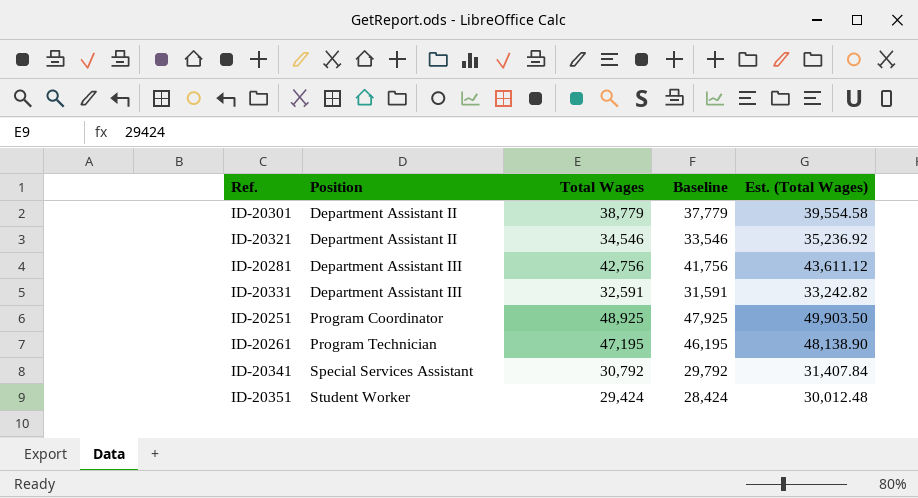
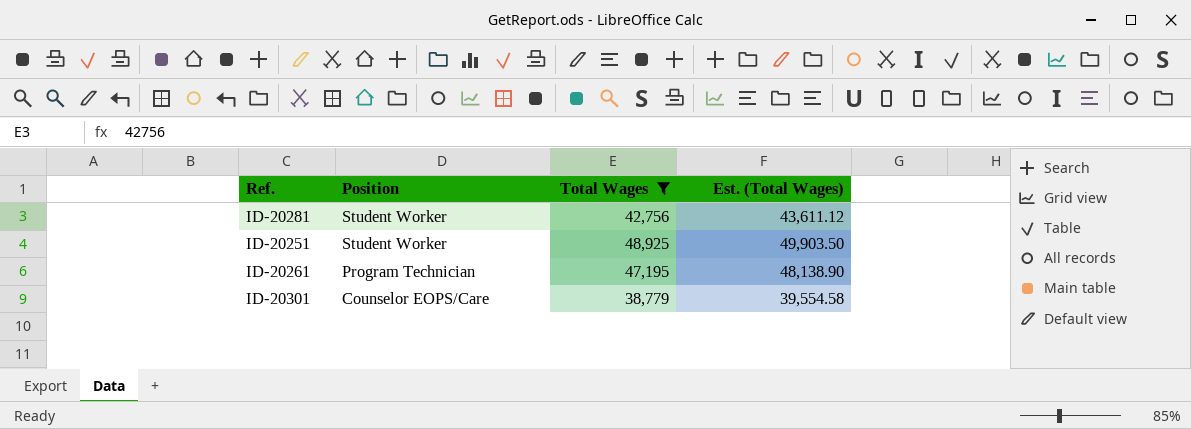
filter: none -> Total Wages >= 38,779
row order: Position ascending -> Position descending
column Baseline | formula: [Total Wages] - 1000 -> none
ID-20281 | Position: Department Assistant III -> Student Worker
ID-20251 | Position: Program Coordinator -> Student Worker
ID-20301 | Position: Department Assistant II -> Counselor EOPS/Care

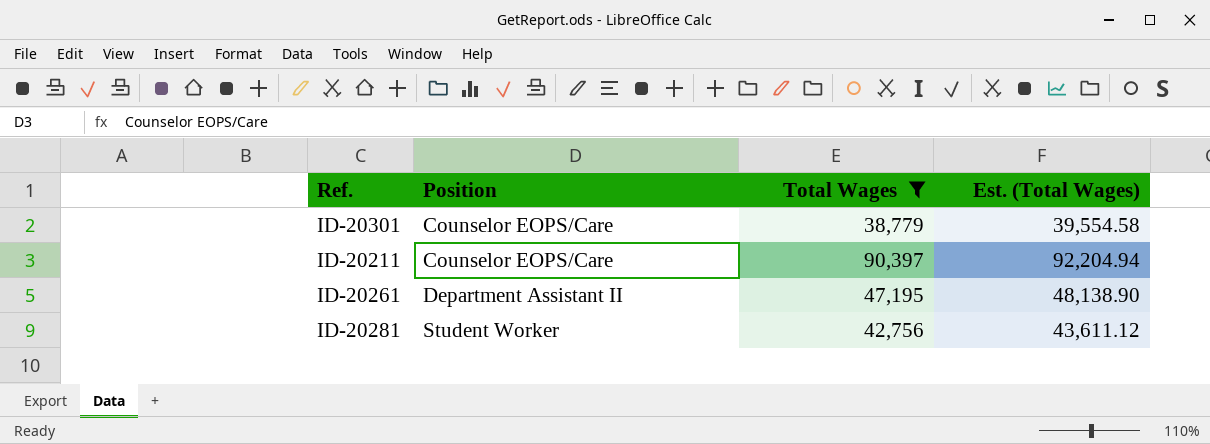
row order: Position descending -> Position ascending
row ID-20251: Student Worker | 48,925 | 49,903.50 -> none
row ID-20211: none -> Counselor EOPS/Care | 90,397 | 92,204.94
ID-20261 | Position: Program Technician -> Department Assistant II

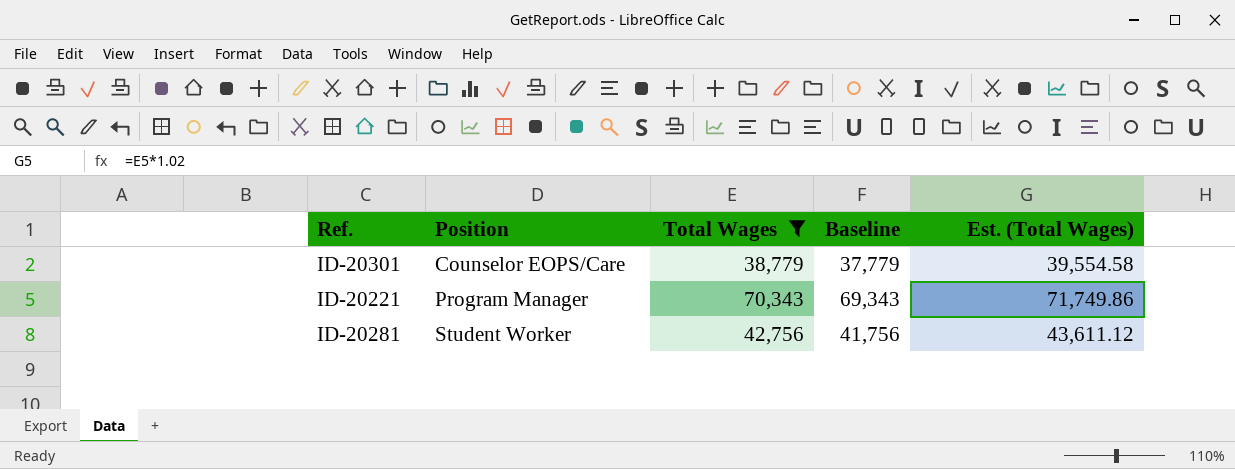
column Baseline | formula: none -> [Total Wages] - 1000
row ID-20211: Counselor EOPS/Care | 90,397 | 92,204.94 -> none
row ID-20261: Department Assistant II | 47,195 | 48,138.90 -> none
row ID-20221: none -> Program Manager | 70,343 | 69,343 | 71,749.86

